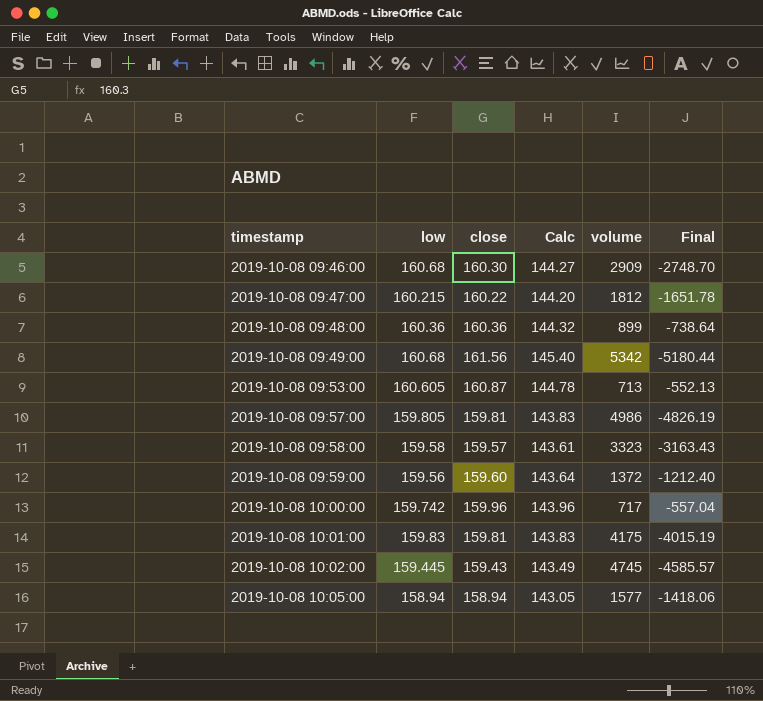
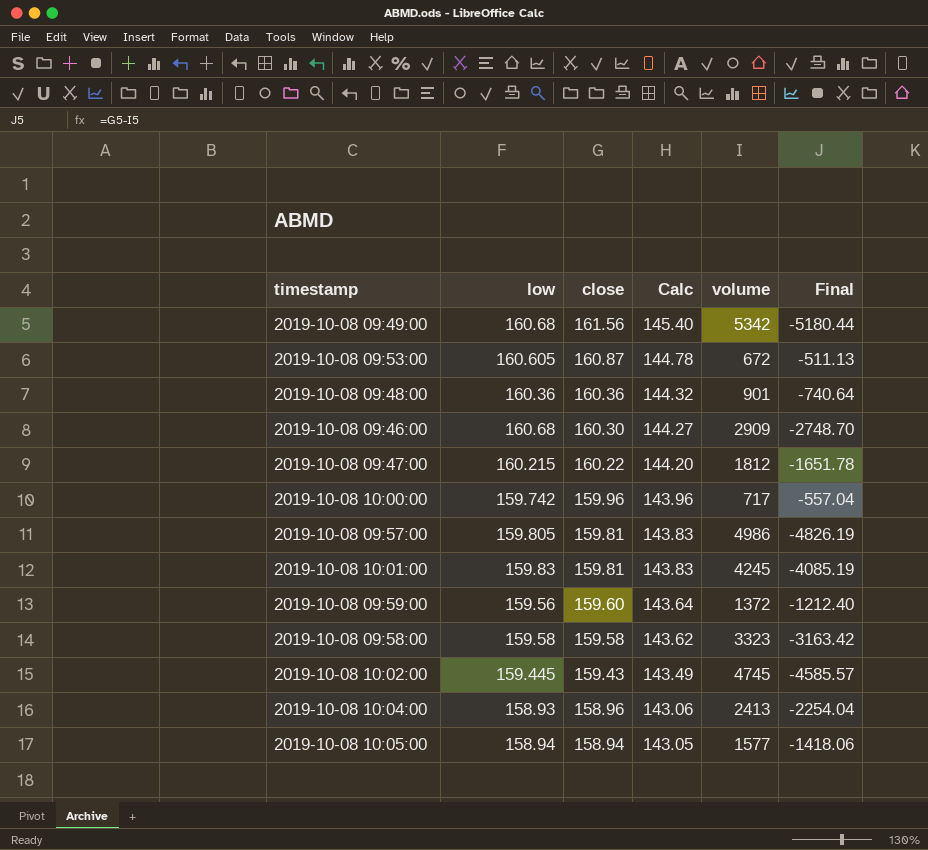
row order: timestamp ascending -> close descending
2019-10-08 09:53:00 | volume: 713 -> 672
2019-10-08 09:53:00 | Final: -552.13 -> -511.13
2019-10-08 09:48:00 | volume: 899 -> 901
2019-10-08 09:48:00 | Final: -738.64 -> -740.64
2019-10-08 10:01:00 | volume: 4175 -> 4245
2019-10-08 10:01:00 | Final: -4015.19 -> -4085.19
2019-10-08 09:58:00 | close: 159.57 -> 159.58
2019-10-08 09:58:00 | Calc: 143.61 -> 143.62
2019-10-08 09:58:00 | Final: -3163.43 -> -3163.42
row 2019-10-08 10:04:00: none -> 158.93 | 158.96 | 143.06 | 2413 | -2254.04

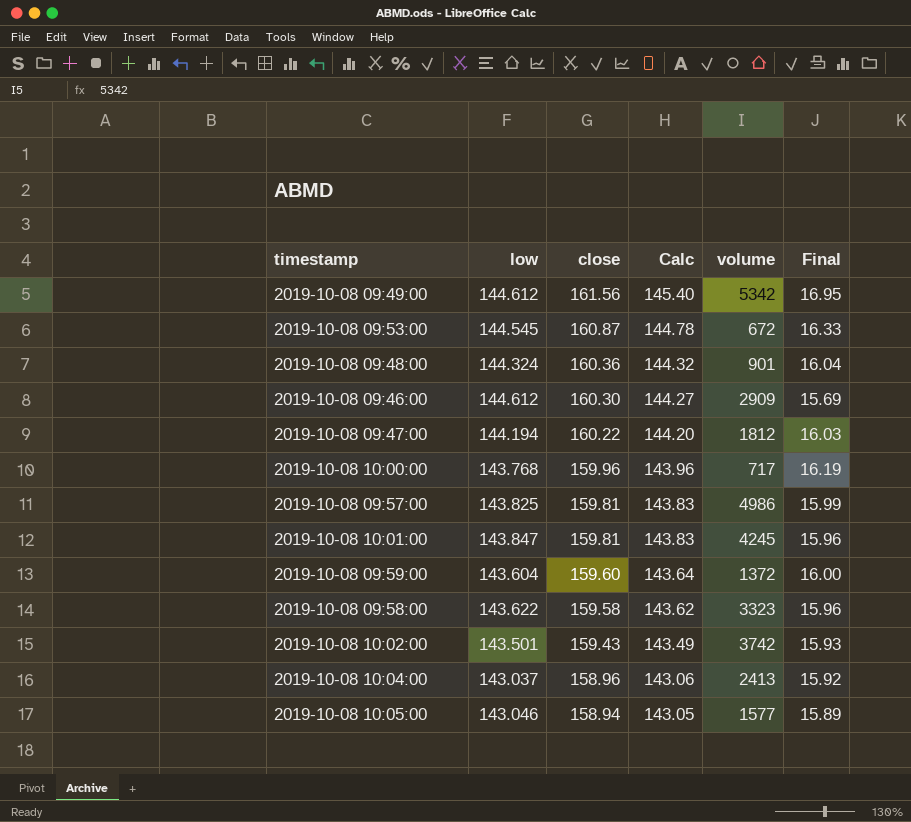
column Final | formula: [close] - [volume] -> [close] - [low]
2019-10-08 09:49:00 | low: 160.68 -> 144.612
2019-10-08 09:53:00 | low: 160.605 -> 144.545
2019-10-08 09:48:00 | low: 160.36 -> 144.324
2019-10-08 09:46:00 | low: 160.68 -> 144.612
2019-10-08 09:47:00 | low: 160.215 -> 144.194
2019-10-08 10:00:00 | low: 159.742 -> 143.768
2019-10-08 09:57:00 | low: 159.805 -> 143.825
2019-10-08 10:01:00 | low: 159.83 -> 143.847
2019-10-08 09:59:00 | low: 159.56 -> 143.604
2019-10-08 09:58:00 | low: 159.58 -> 143.622
2019-10-08 10:02:00 | low: 159.445 -> 143.501
2019-10-08 10:02:00 | volume: 4745 -> 3742
2019-10-08 10:04:00 | low: 158.93 -> 143.037
2019-10-08 10:05:00 | low: 158.94 -> 143.046

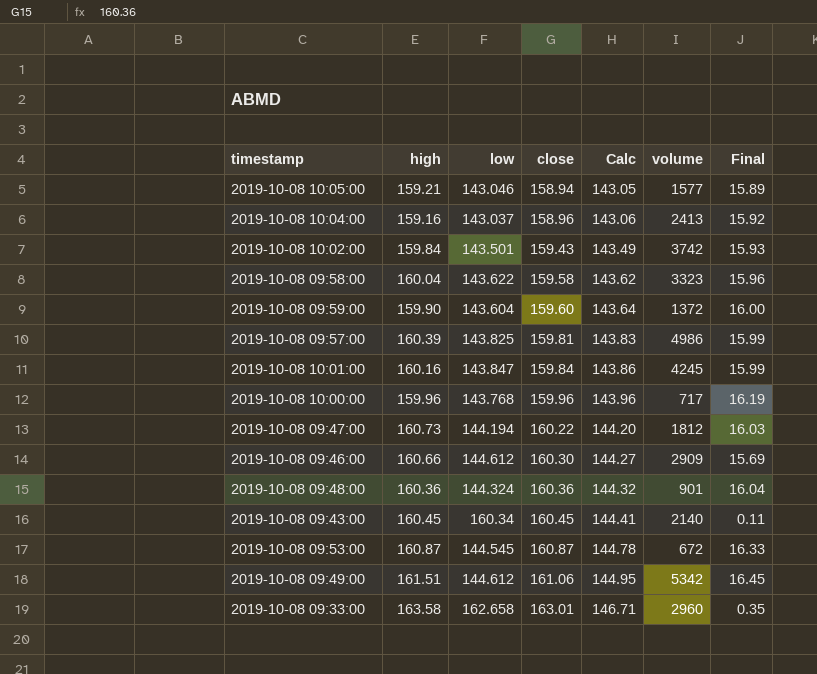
row order: close descending -> close ascending
column high | position: none -> 2
2019-10-08 10:01:00 | close: 159.81 -> 159.84
2019-10-08 10:01:00 | Calc: 143.83 -> 143.86
2019-10-08 10:01:00 | Final: 15.96 -> 15.99
row 2019-10-08 09:43:00: none -> 160.45 | 160.34 | 160.45 | 144.41 | 2140 | 0.11
2019-10-08 09:49:00 | close: 161.56 -> 161.06
2019-10-08 09:49:00 | Calc: 145.40 -> 144.95
2019-10-08 09:49:00 | Final: 16.95 -> 16.45
row 2019-10-08 09:33:00: none -> 163.58 | 162.658 | 163.01 | 146.71 | 2960 | 0.35

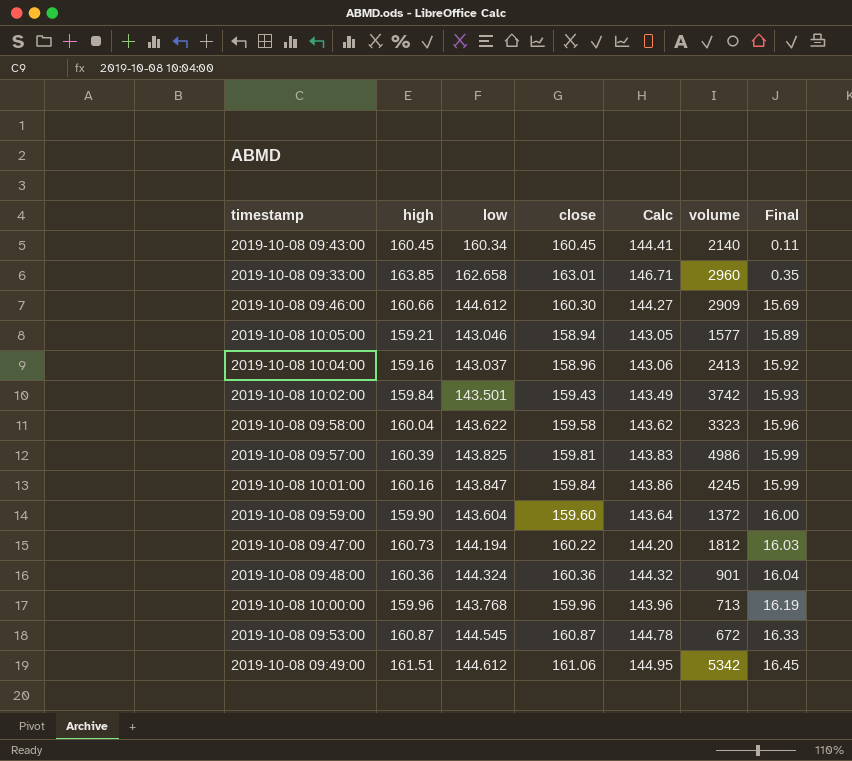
row order: close ascending -> Final ascending
2019-10-08 09:33:00 | high: 163.58 -> 163.85
2019-10-08 10:00:00 | volume: 717 -> 713

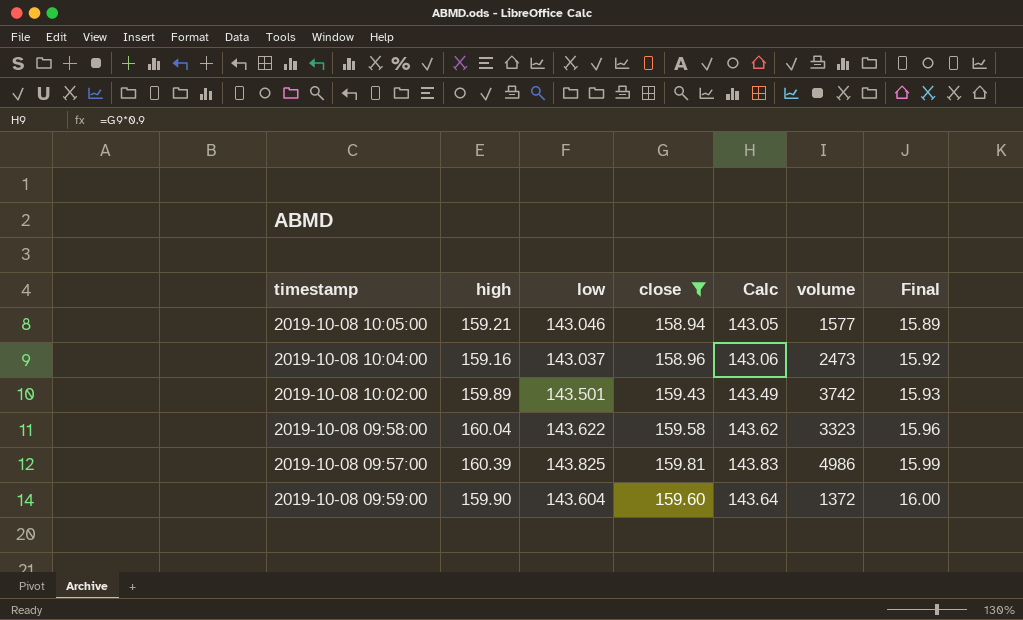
filter: none -> close <= 159.81
2019-10-08 10:04:00 | volume: 2413 -> 2473
2019-10-08 10:02:00 | high: 159.84 -> 159.89

